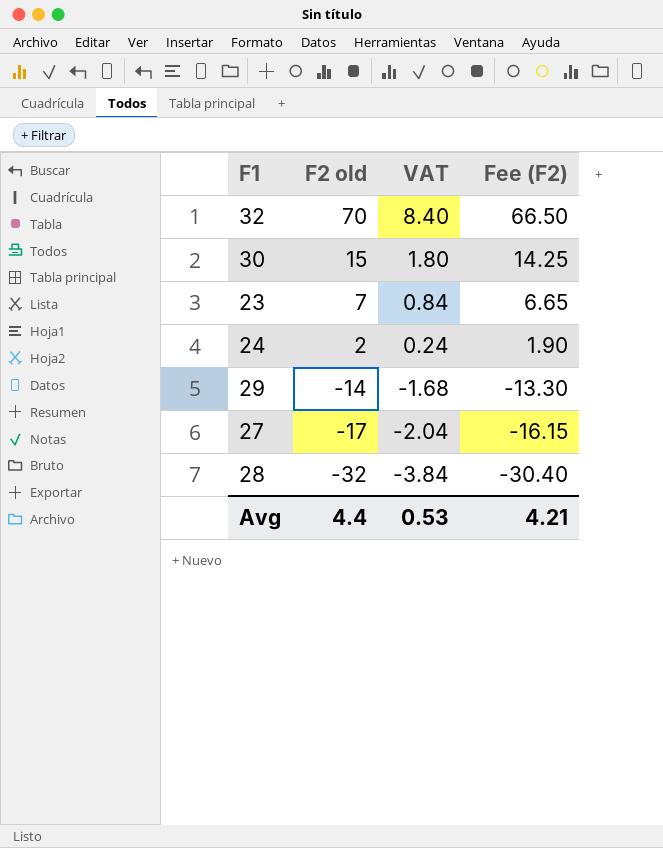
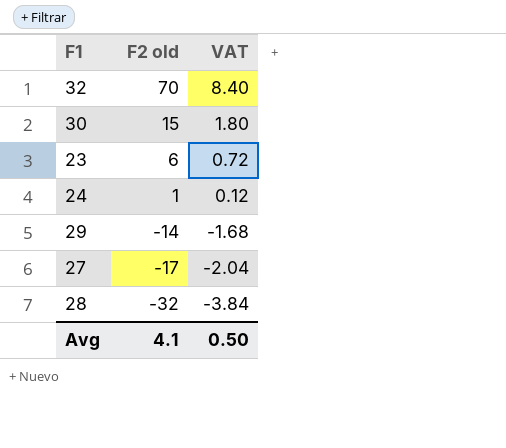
column Fee (F2) | formula: [F2 old] * 0.95 -> none
23 | F2 old: 7 -> 6
23 | VAT: 0.84 -> 0.72
24 | F2 old: 2 -> 1
24 | VAT: 0.24 -> 0.12
Avg | F2 old: 4.4 -> 4.1
Avg | VAT: 0.53 -> 0.50

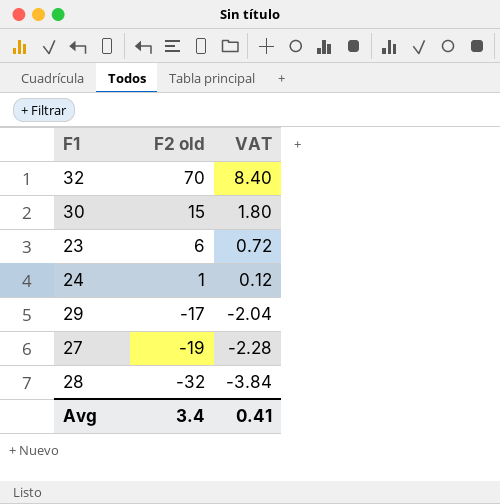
29 | F2 old: -14 -> -17
29 | VAT: -1.68 -> -2.04
27 | F2 old: -17 -> -19
27 | VAT: -2.04 -> -2.28
Avg | F2 old: 4.1 -> 3.4
Avg | VAT: 0.50 -> 0.41

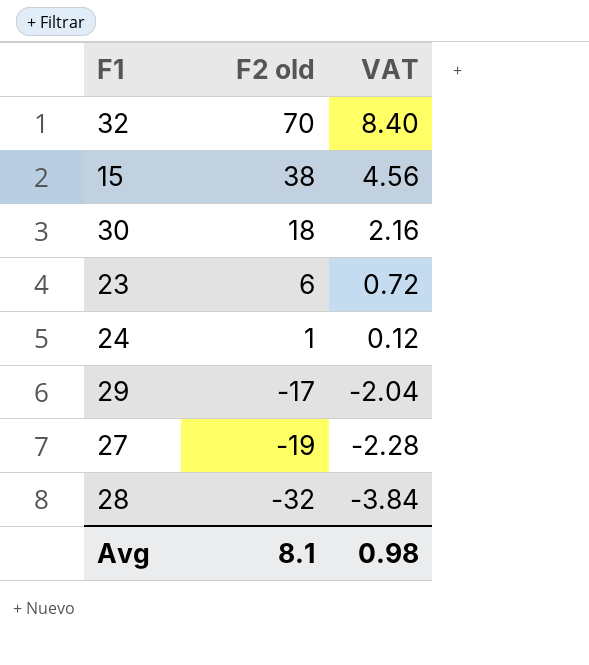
row 15: none -> 38 | 4.56
30 | F2 old: 15 -> 18
30 | VAT: 1.80 -> 2.16
Avg | F2 old: 3.4 -> 8.1
Avg | VAT: 0.41 -> 0.98

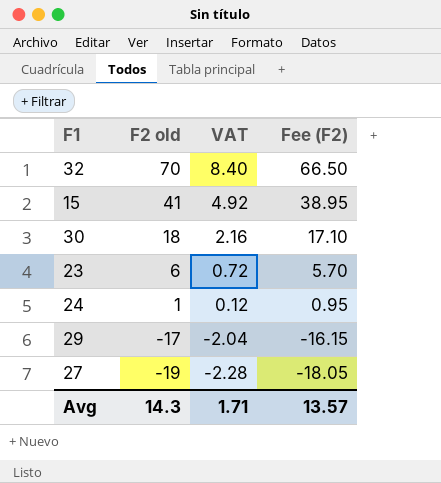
column Fee (F2) | formula: none -> [F2 old] * 0.95
row 28: -32 | -3.84 -> none
15 | F2 old: 38 -> 41
15 | VAT: 4.56 -> 4.92
Avg | F2 old: 8.1 -> 14.3
Avg | VAT: 0.98 -> 1.71

